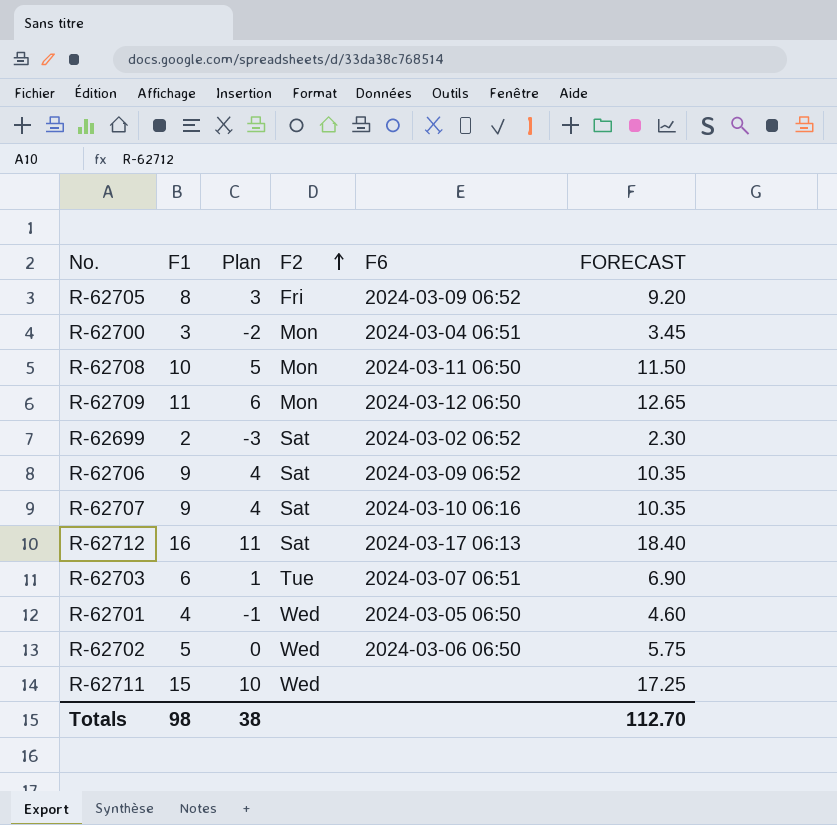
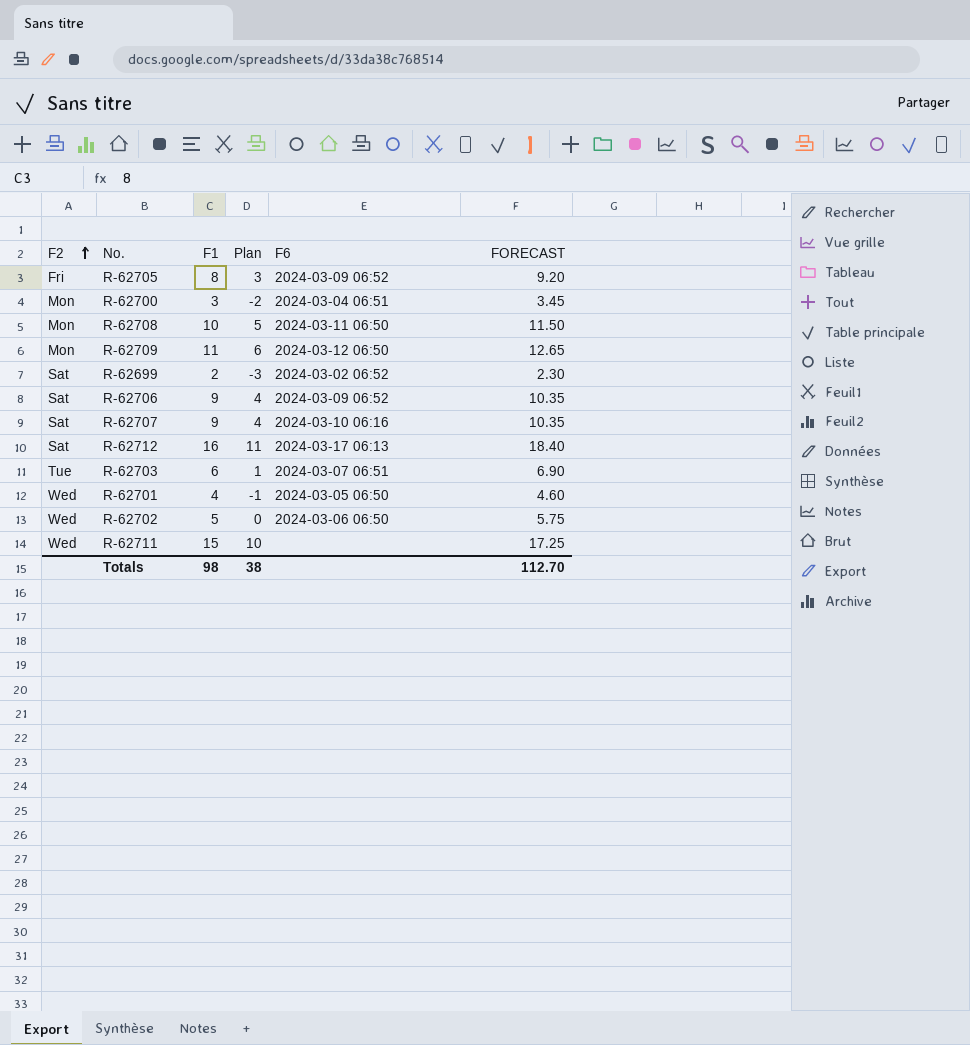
column F2 | position: 4 -> 1

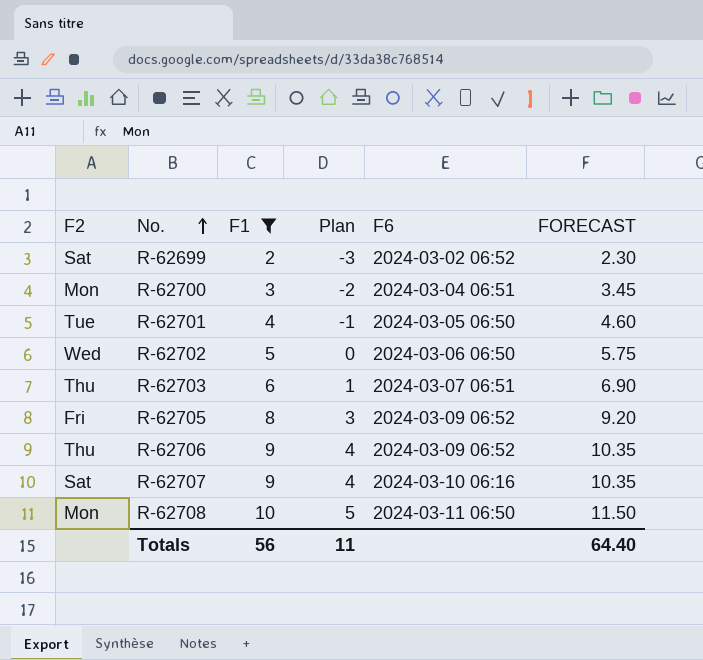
filter: none -> F1 <= 10
row order: F2 ascending -> No. ascending
R-62701 | F2: Wed -> Tue
R-62703 | F2: Tue -> Thu
R-62706 | F2: Sat -> Thu
Totals | F1: 98 -> 56
Totals | Plan: 38 -> 11
Totals | FORECAST: 112.70 -> 64.40

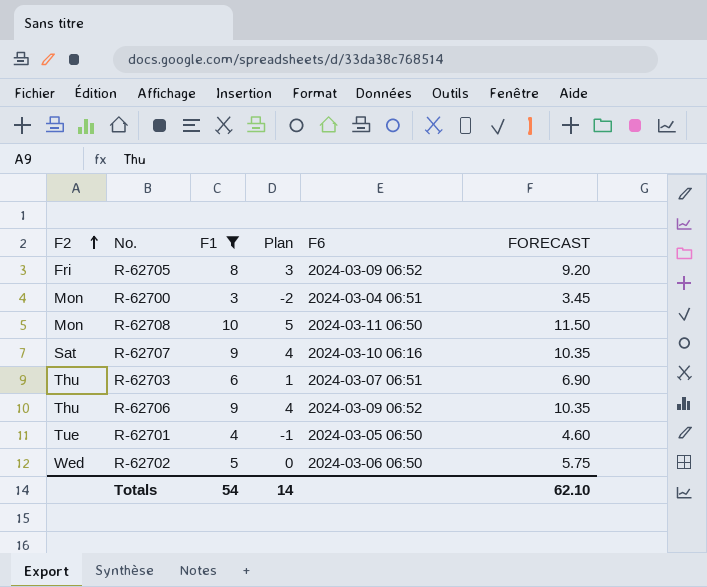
row order: No. ascending -> F2 ascending
row R-62699: Sat | 2 | -3 | 2024-03-02 06:52 | 2.30 -> none
Totals | F1: 56 -> 54
Totals | Plan: 11 -> 14
Totals | FORECAST: 64.40 -> 62.10

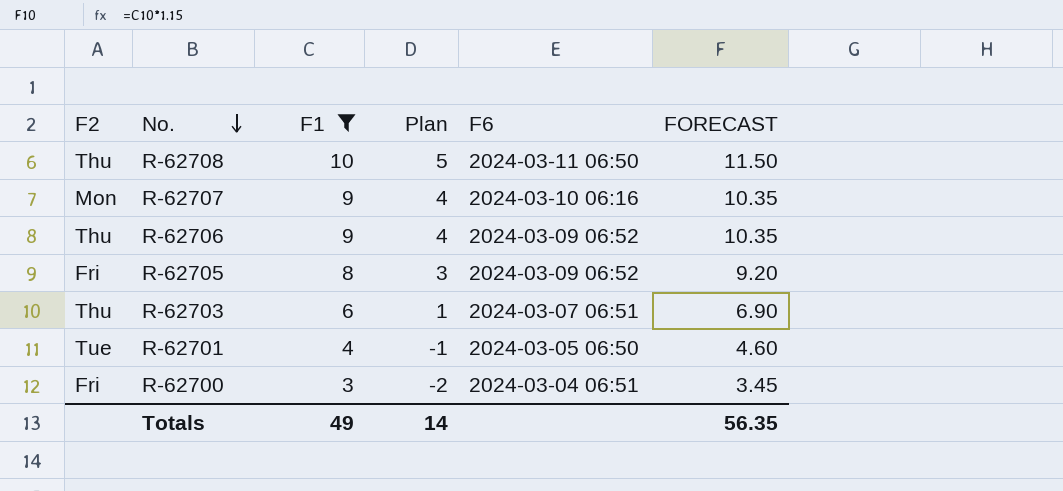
row order: F2 ascending -> No. descending
row R-62702: Wed | 5 | 0 | 2024-03-06 06:50 | 5.75 -> none
R-62708 | F2: Mon -> Thu
R-62707 | F2: Sat -> Mon
R-62700 | F2: Mon -> Fri
Totals | F1: 54 -> 49
Totals | FORECAST: 62.10 -> 56.35

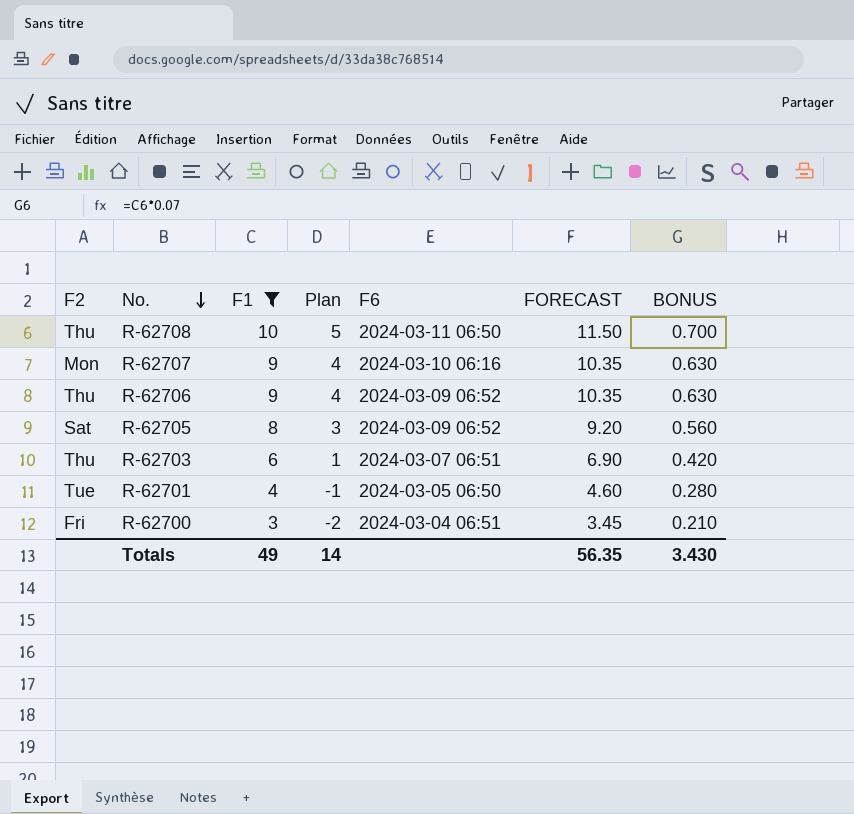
column BONUS | formula: none -> [F1] * 0.07
R-62705 | F2: Fri -> Sat

